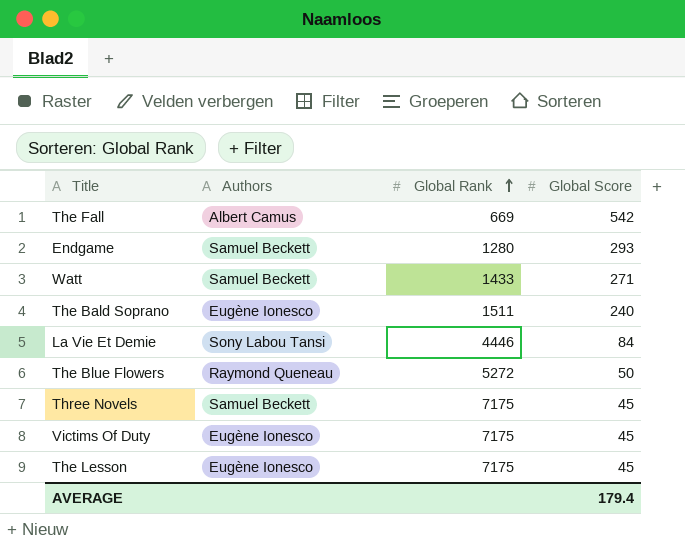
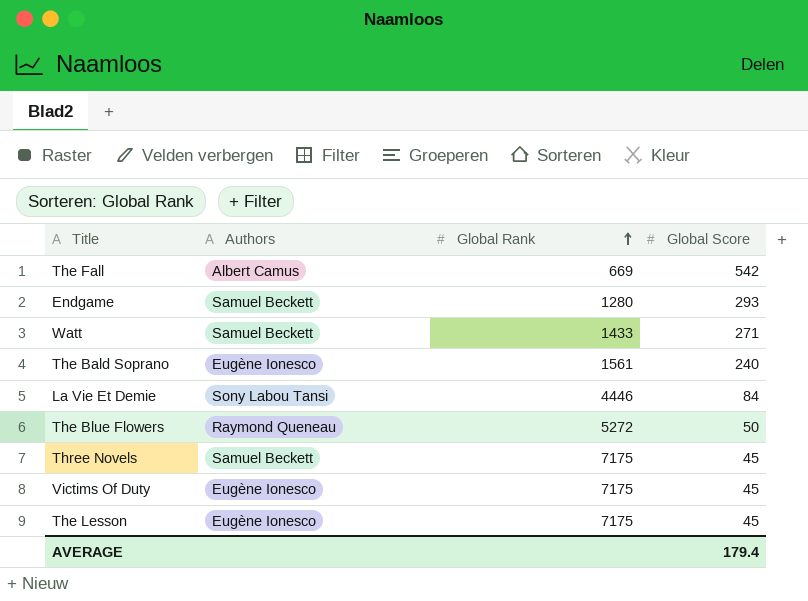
The Bald Soprano | Global Rank: 1511 -> 1561

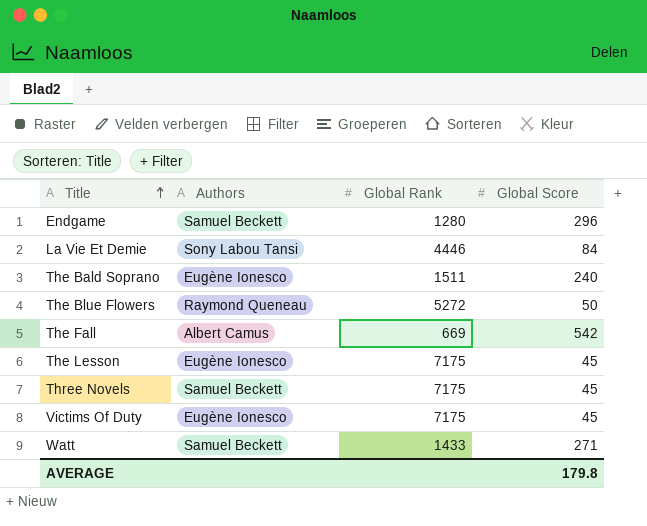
row order: Global Rank ascending -> Title ascending
Endgame | Global Score: 293 -> 296
The Bald Soprano | Global Rank: 1561 -> 1511
AVERAGE | Global Score: 179.4 -> 179.8

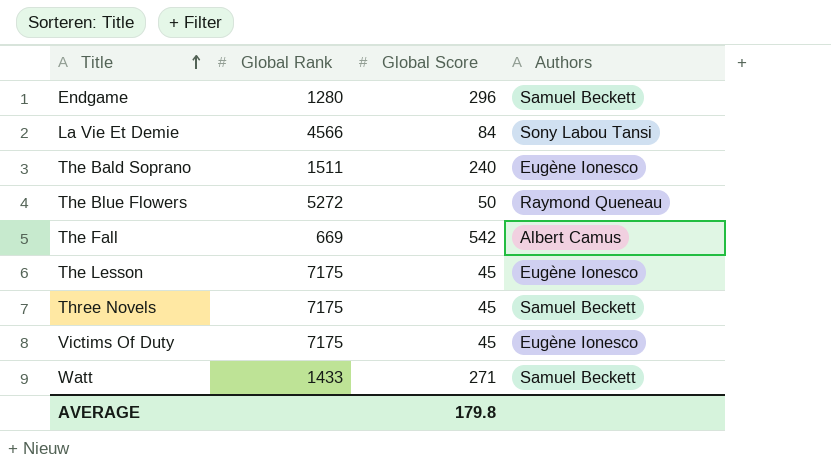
column Authors | position: 2 -> 4
La Vie Et Demie | Global Rank: 4446 -> 4566

